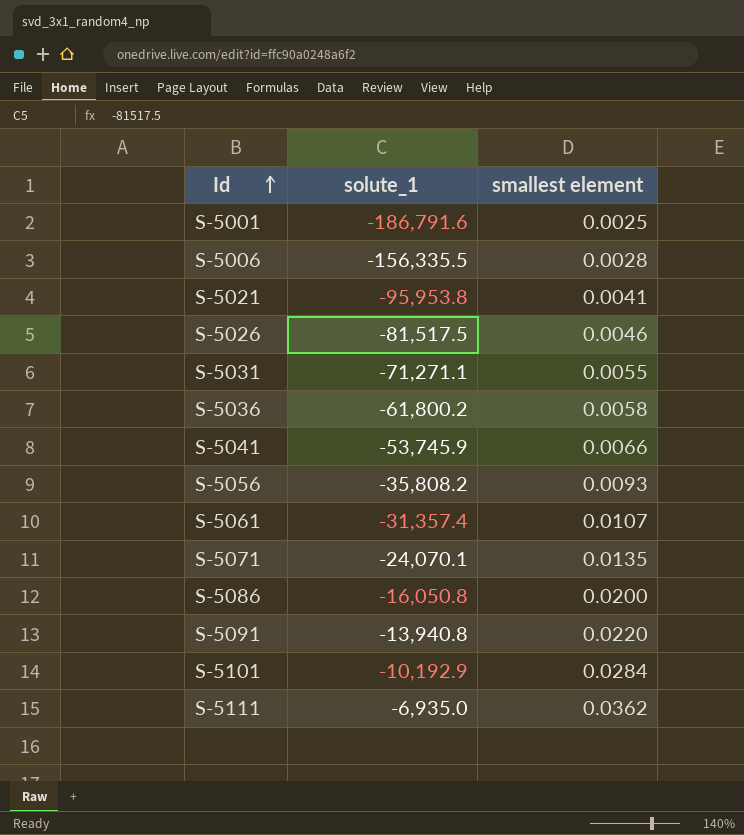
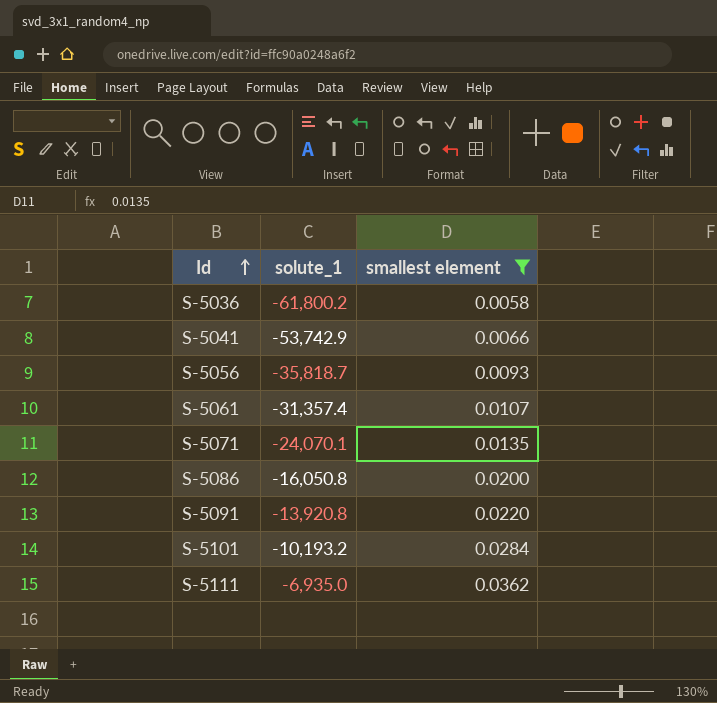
filter: none -> smallest element >= 0.0058
S-5041 | solute_1: -53,745.9 -> -53,742.9
S-5056 | solute_1: -35,808.2 -> -35,818.7
S-5091 | solute_1: -13,940.8 -> -13,920.8
S-5101 | solute_1: -10,192.9 -> -10,193.2

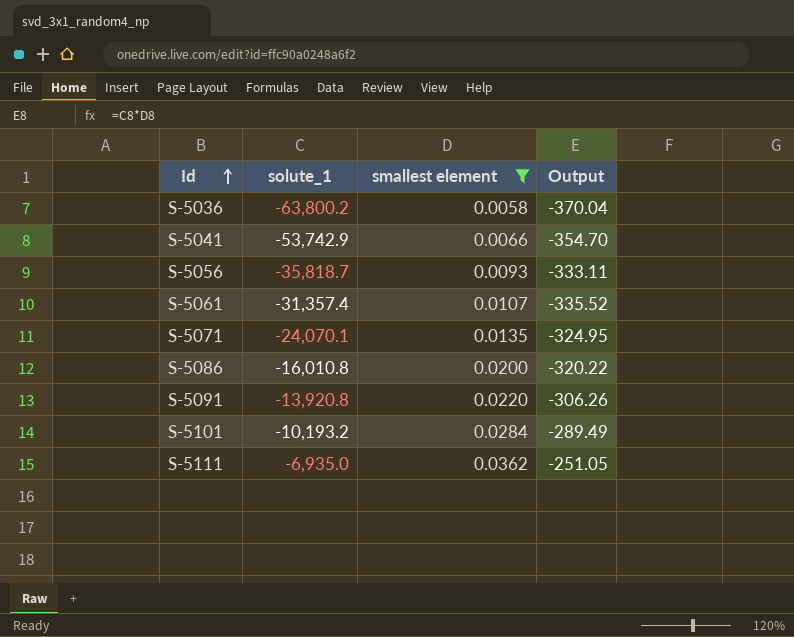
column Output | formula: none -> [solute_1] * [smallest element]
S-5036 | solute_1: -61,800.2 -> -63,800.2
S-5086 | solute_1: -16,050.8 -> -16,010.8

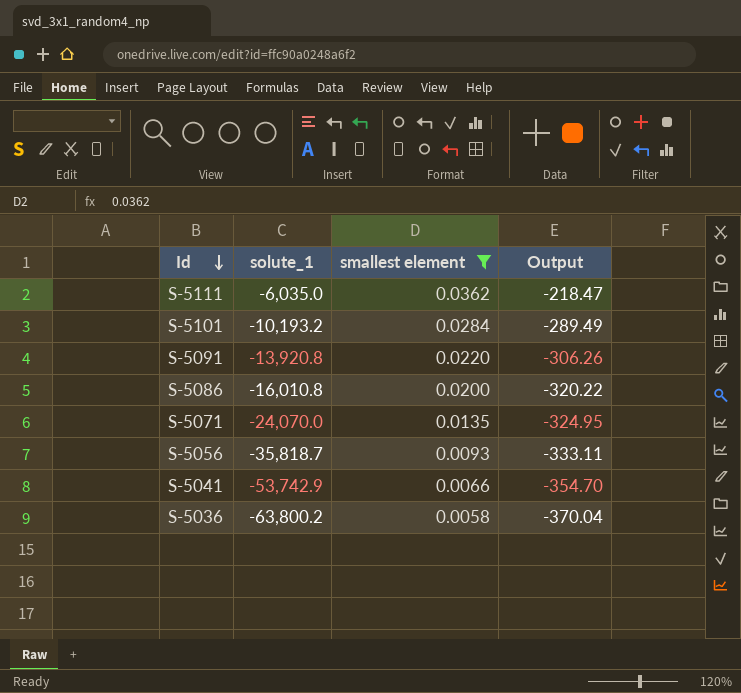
row order: Id ascending -> Id descending
row S-5061: -31,357.4 | 0.0107 | -335.52 -> none
S-5111 | solute_1: -6,935.0 -> -6,035.0
S-5111 | Output: -251.05 -> -218.47
S-5071 | solute_1: -24,070.1 -> -24,070.0

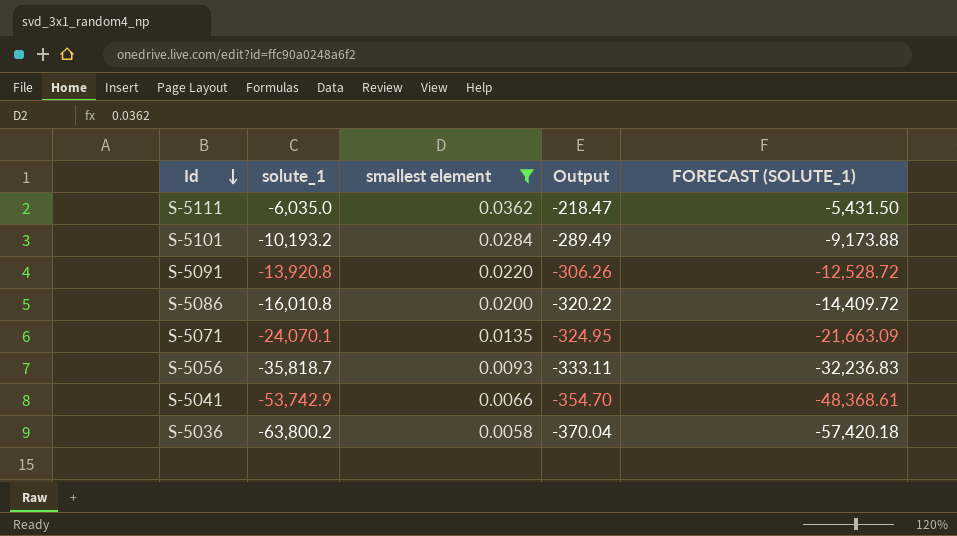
column FORECAST (SOLUTE_1) | formula: none -> [solute_1] * 0.9
S-5071 | solute_1: -24,070.0 -> -24,070.1

